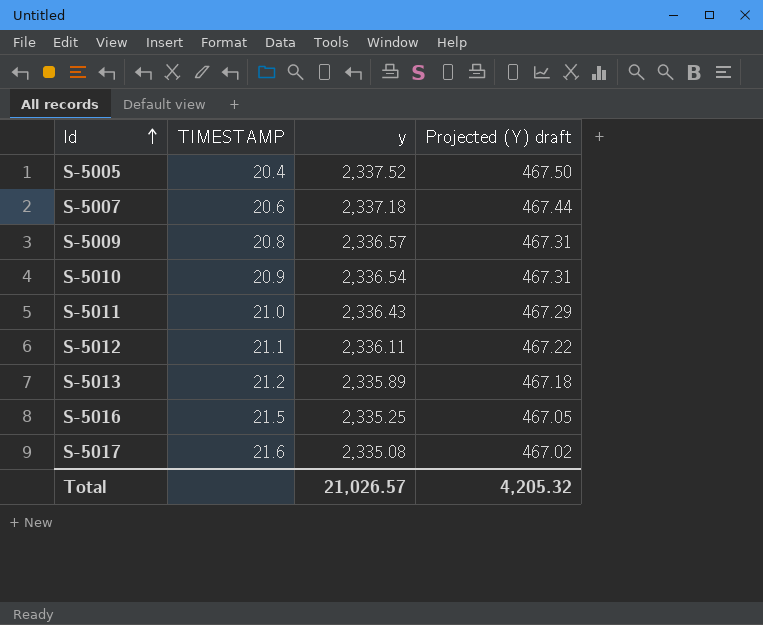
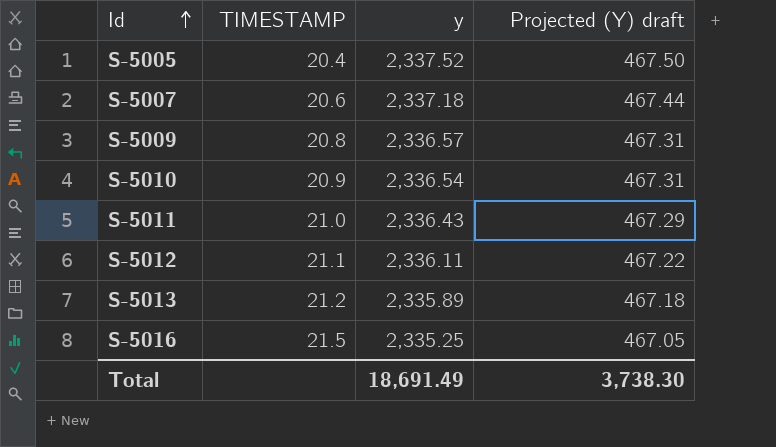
row S-5017: 21.6 | 2,335.08 | 467.02 -> none
Total | y: 21,026.57 -> 18,691.49
Total | Projected (Y) draft: 4,205.32 -> 3,738.30

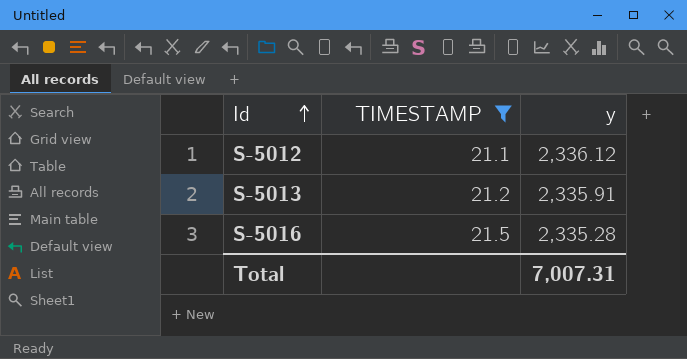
filter: none -> TIMESTAMP >= 21.1
column Projected (Y) draft | formula: [y] * 0.2 -> none
S-5012 | y: 2,336.11 -> 2,336.12
S-5013 | y: 2,335.89 -> 2,335.91
S-5016 | y: 2,335.25 -> 2,335.28
Total | y: 18,691.49 -> 7,007.31

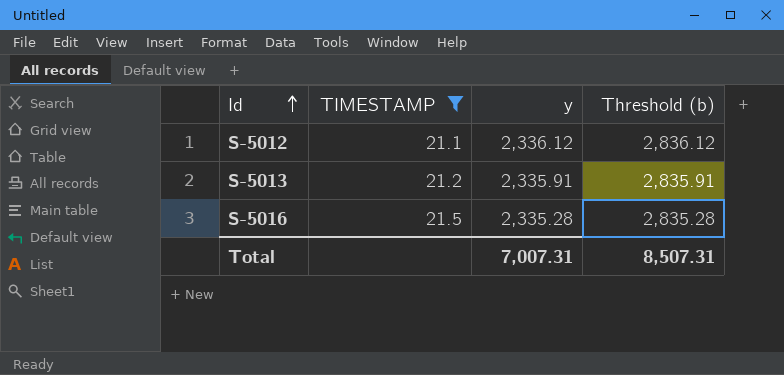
column Threshold (b) | formula: none -> [y] + 500

